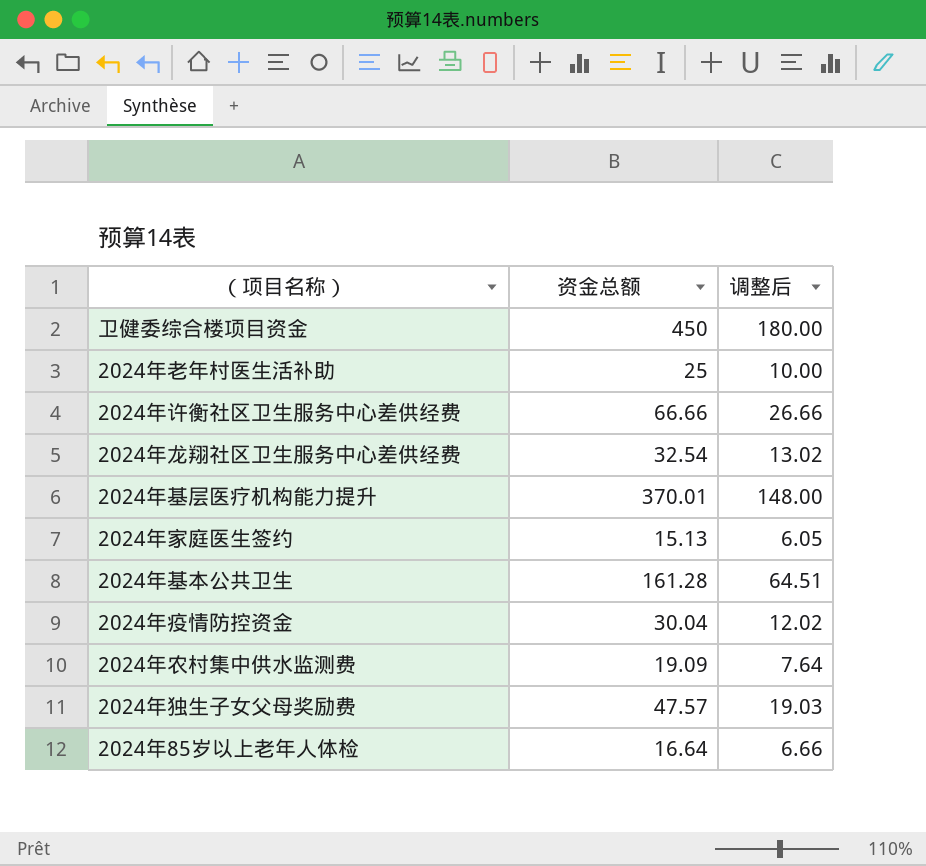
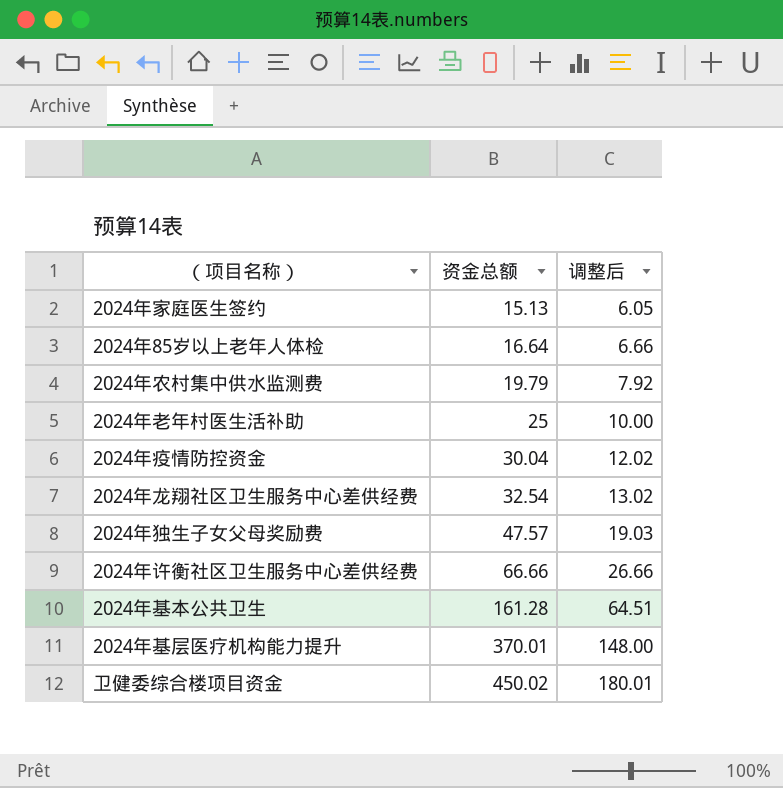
row order: none -> 资金总额 ascending
2024年农村集中供水监测费 | 资金总额: 19.09 -> 19.79
2024年农村集中供水监测费 | 调整后: 7.64 -> 7.92
卫健委综合楼项目资金 | 资金总额: 450 -> 450.02
卫健委综合楼项目资金 | 调整后: 180.00 -> 180.01

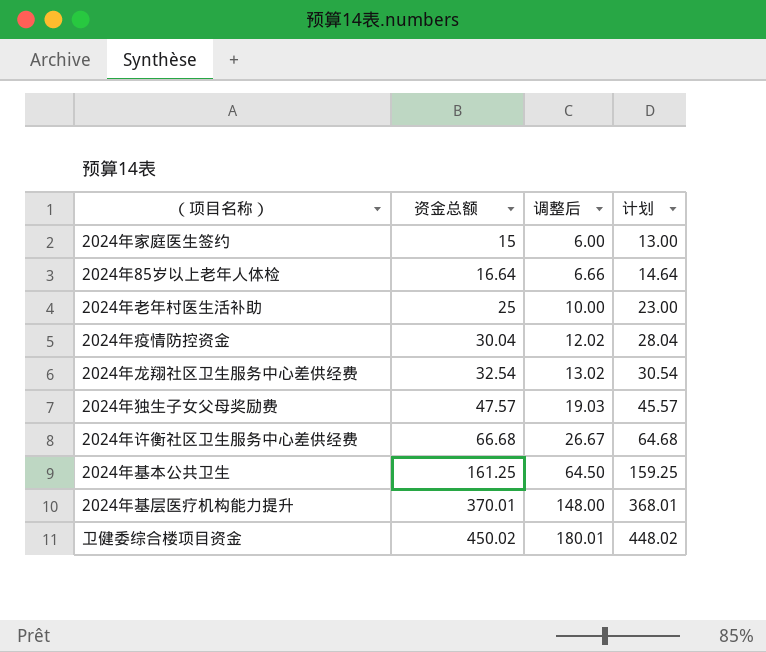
column 计划 | formula: none -> [资金总额] - 2
row 2024年农村集中供水监测费: 19.79 | 7.92 -> none
2024年家庭医生签约 | 资金总额: 15.13 -> 15
2024年家庭医生签约 | 调整后: 6.05 -> 6.00
2024年许衡社区卫生服务中心差供经费 | 资金总额: 66.66 -> 66.68
2024年许衡社区卫生服务中心差供经费 | 调整后: 26.66 -> 26.67
2024年基本公共卫生 | 资金总额: 161.28 -> 161.25
2024年基本公共卫生 | 调整后: 64.51 -> 64.50

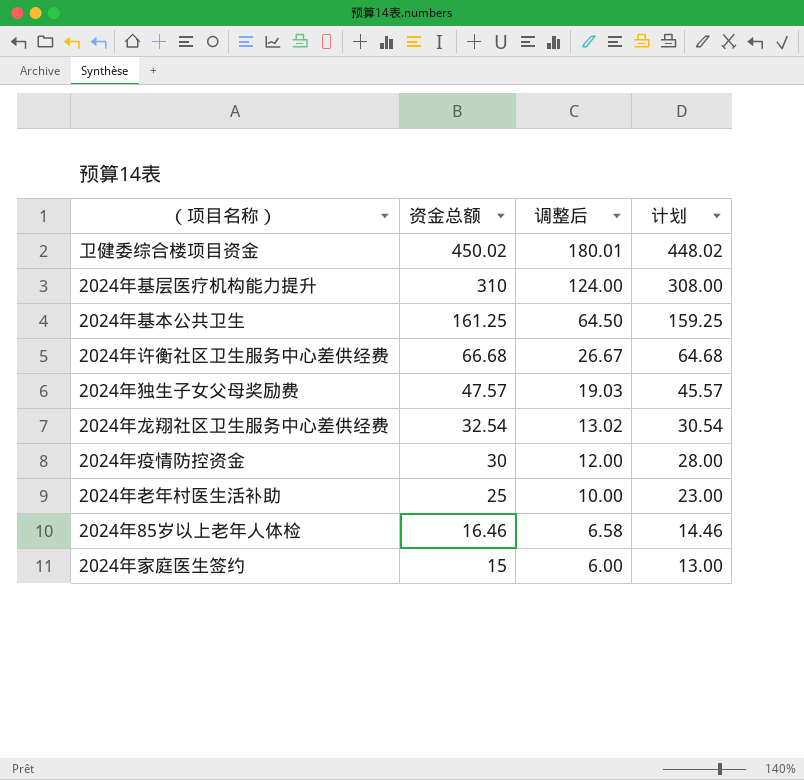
row order: 资金总额 ascending -> 资金总额 descending
2024年基层医疗机构能力提升 | 资金总额: 370.01 -> 310
2024年基层医疗机构能力提升 | 调整后: 148.00 -> 124.00
2024年基层医疗机构能力提升 | 计划: 368.01 -> 308.00
2024年疫情防控资金 | 资金总额: 30.04 -> 30
2024年疫情防控资金 | 调整后: 12.02 -> 12.00
2024年疫情防控资金 | 计划: 28.04 -> 28.00
2024年85岁以上老年人体检 | 资金总额: 16.64 -> 16.46
2024年85岁以上老年人体检 | 调整后: 6.66 -> 6.58
2024年85岁以上老年人体检 | 计划: 14.64 -> 14.46

